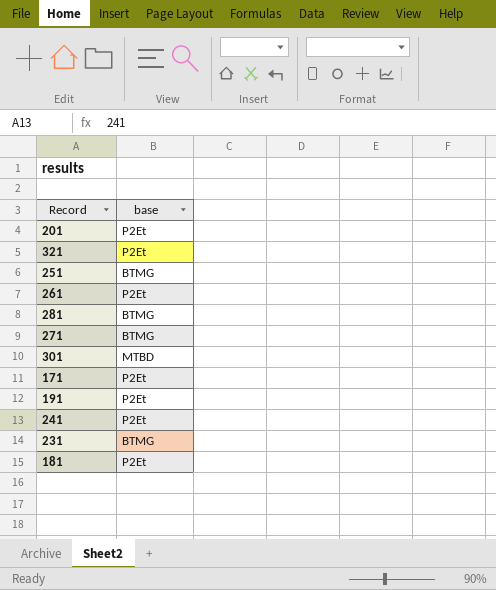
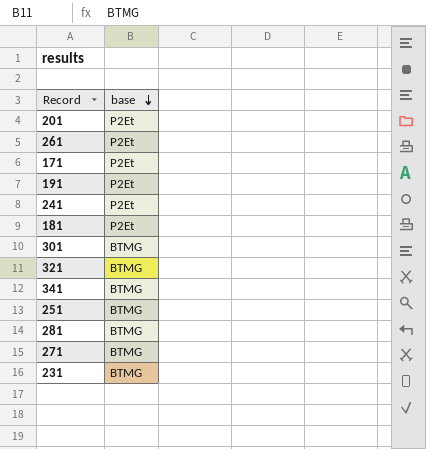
row order: none -> base descending
301 | base: MTBD -> BTMG
321 | base: P2Et -> BTMG
row 341: none -> BTMG

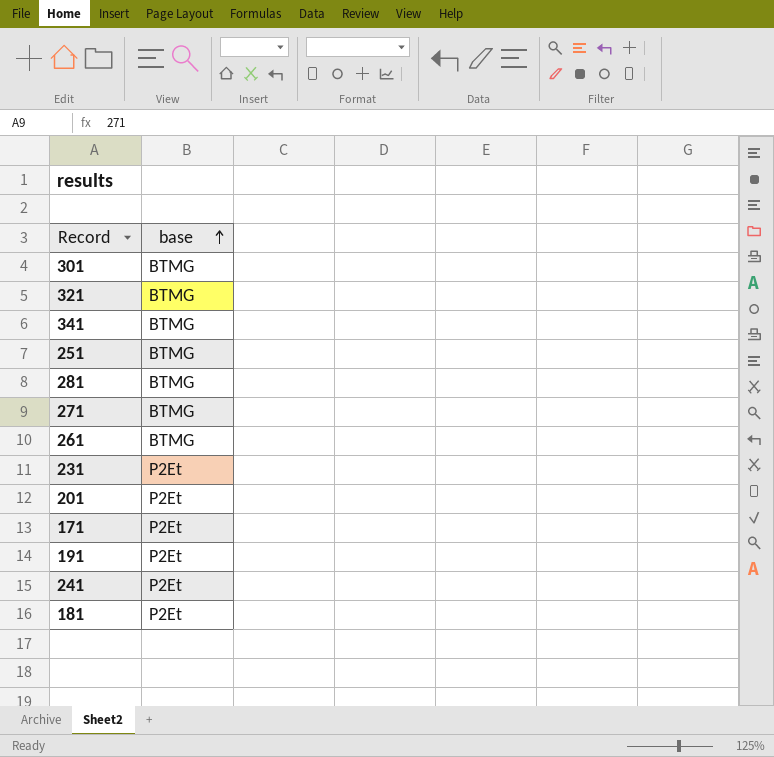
row order: base descending -> base ascending
261 | base: P2Et -> BTMG
231 | base: BTMG -> P2Et

